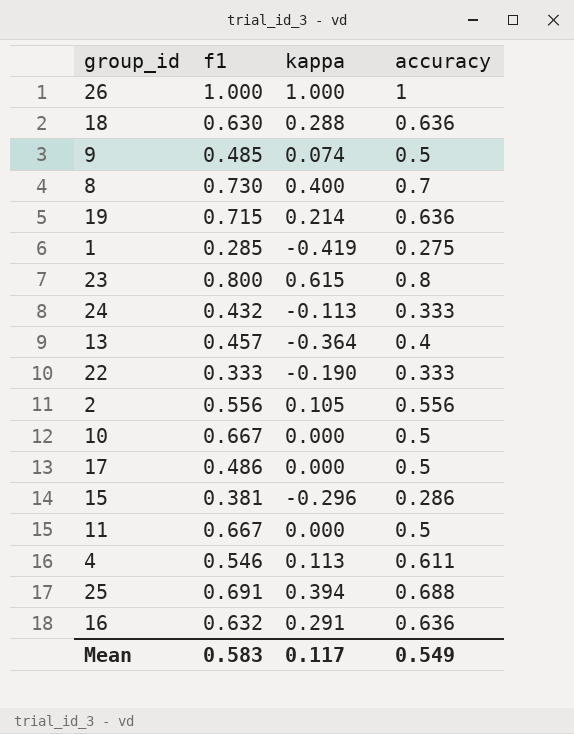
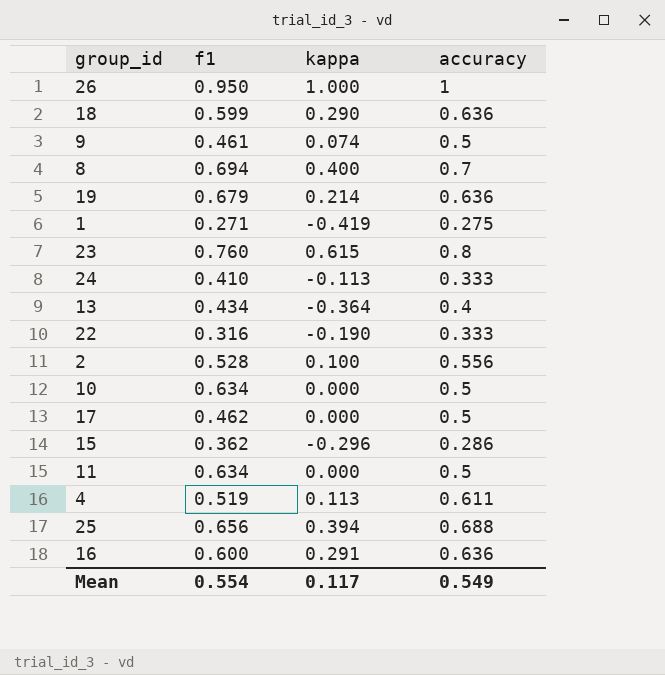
26 | f1: 1.000 -> 0.950
18 | f1: 0.630 -> 0.599
18 | kappa: 0.288 -> 0.290
9 | f1: 0.485 -> 0.461
8 | f1: 0.730 -> 0.694
19 | f1: 0.715 -> 0.679
1 | f1: 0.285 -> 0.271
23 | f1: 0.800 -> 0.760
24 | f1: 0.432 -> 0.410
13 | f1: 0.457 -> 0.434
22 | f1: 0.333 -> 0.316
2 | f1: 0.556 -> 0.528
2 | kappa: 0.105 -> 0.100
10 | f1: 0.667 -> 0.634
17 | f1: 0.486 -> 0.462
15 | f1: 0.381 -> 0.362
11 | f1: 0.667 -> 0.634
4 | f1: 0.546 -> 0.519
25 | f1: 0.691 -> 0.656
16 | f1: 0.632 -> 0.600
Mean | f1: 0.583 -> 0.554

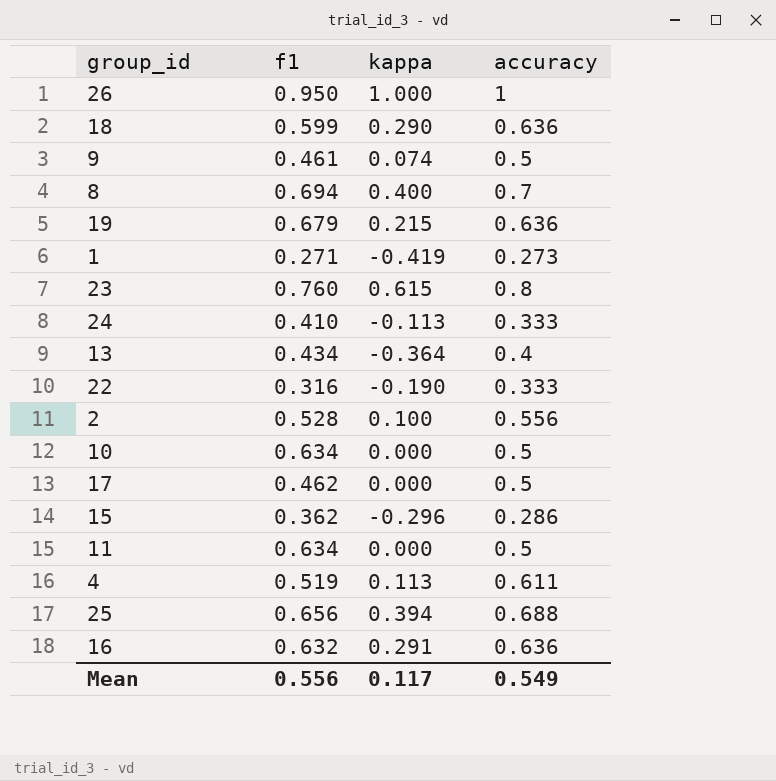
19 | kappa: 0.214 -> 0.215
1 | accuracy: 0.275 -> 0.273
16 | f1: 0.600 -> 0.632
Mean | f1: 0.554 -> 0.556

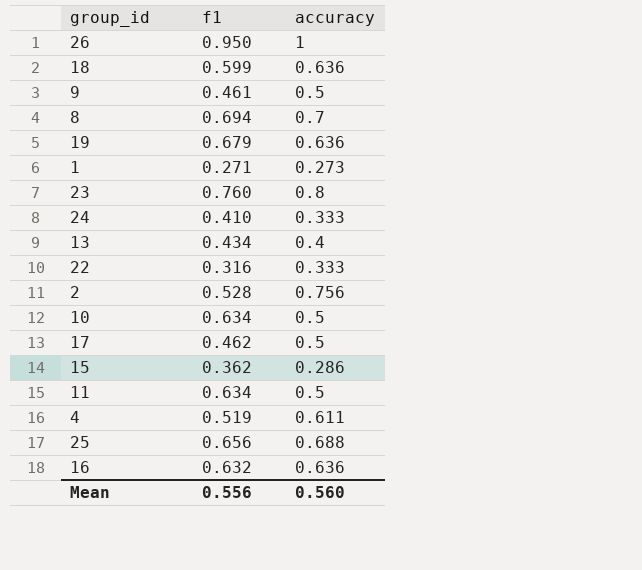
column kappa | position: 3 -> none
2 | accuracy: 0.556 -> 0.756
Mean | accuracy: 0.549 -> 0.560

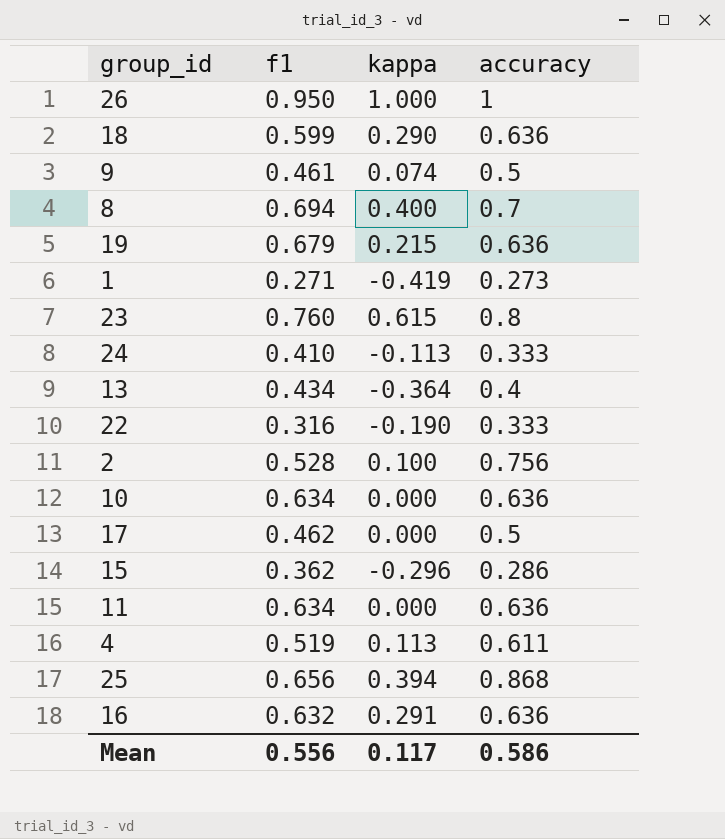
column kappa | position: none -> 3
10 | accuracy: 0.5 -> 0.636
11 | accuracy: 0.5 -> 0.636
25 | accuracy: 0.688 -> 0.868
Mean | accuracy: 0.560 -> 0.586

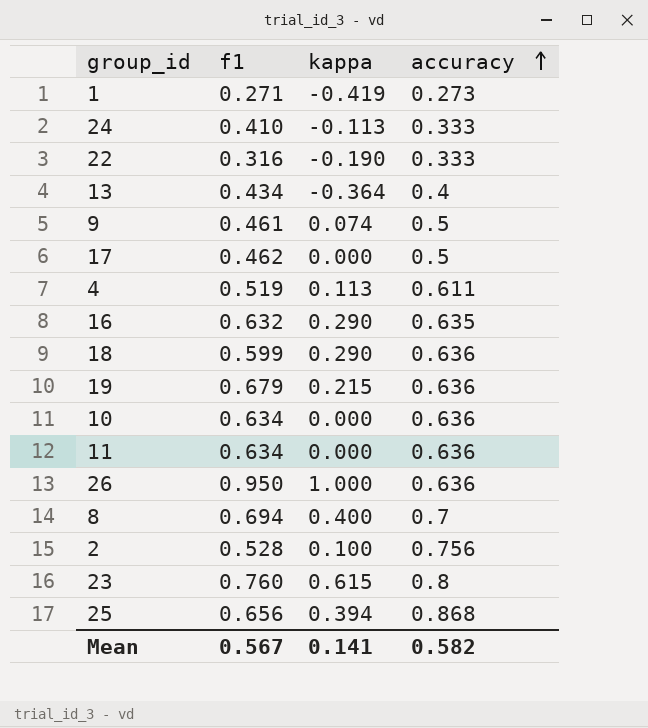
row order: none -> accuracy ascending
row 15: 0.362 | -0.296 | 0.286 -> none
16 | kappa: 0.291 -> 0.290
16 | accuracy: 0.636 -> 0.635
26 | accuracy: 1 -> 0.636
Mean | f1: 0.556 -> 0.567
Mean | kappa: 0.117 -> 0.141
Mean | accuracy: 0.586 -> 0.582

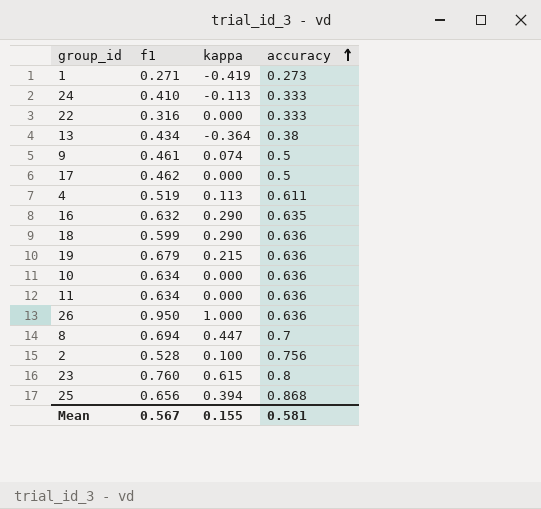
22 | kappa: -0.190 -> 0.000
13 | accuracy: 0.4 -> 0.38
8 | kappa: 0.400 -> 0.447
Mean | kappa: 0.141 -> 0.155
Mean | accuracy: 0.582 -> 0.581

